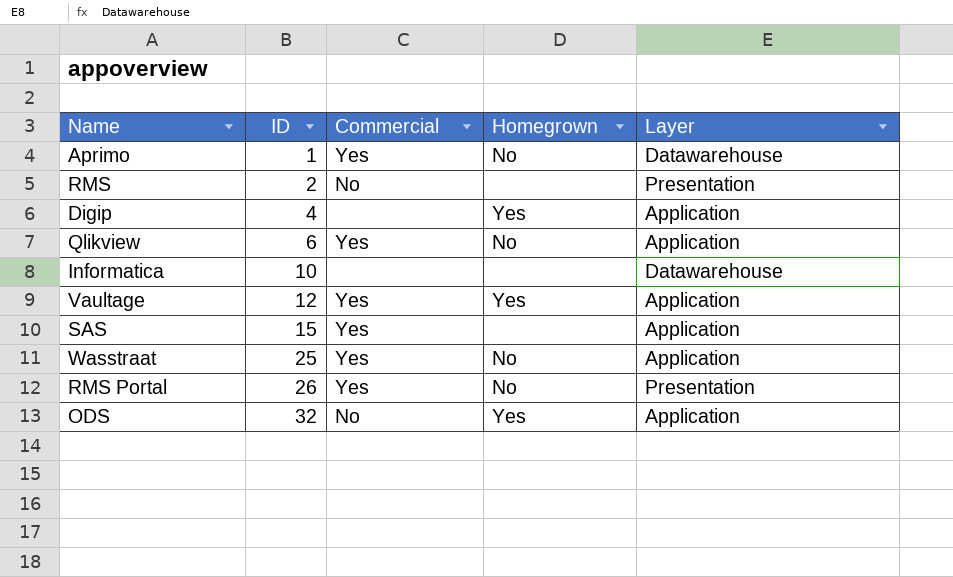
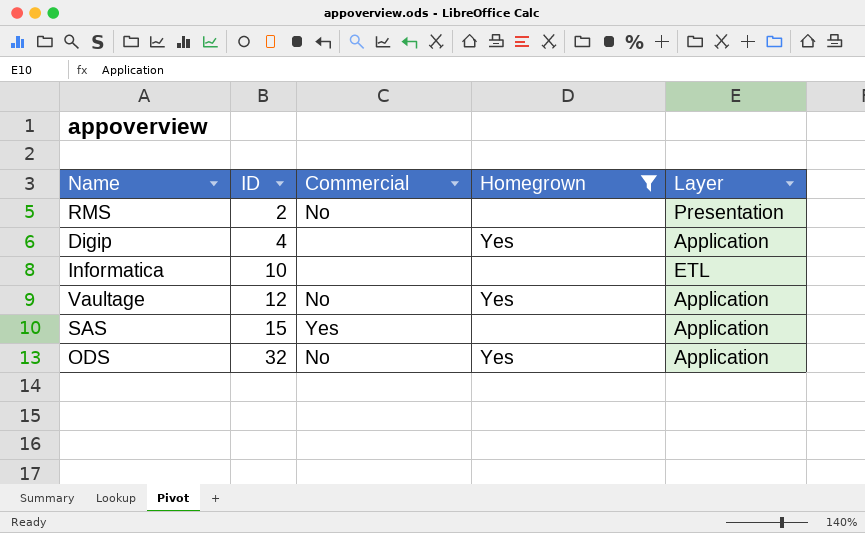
filter: none -> Homegrown != No
Informatica | Layer: Datawarehouse -> ETL
Vaultage | Commercial: Yes -> No

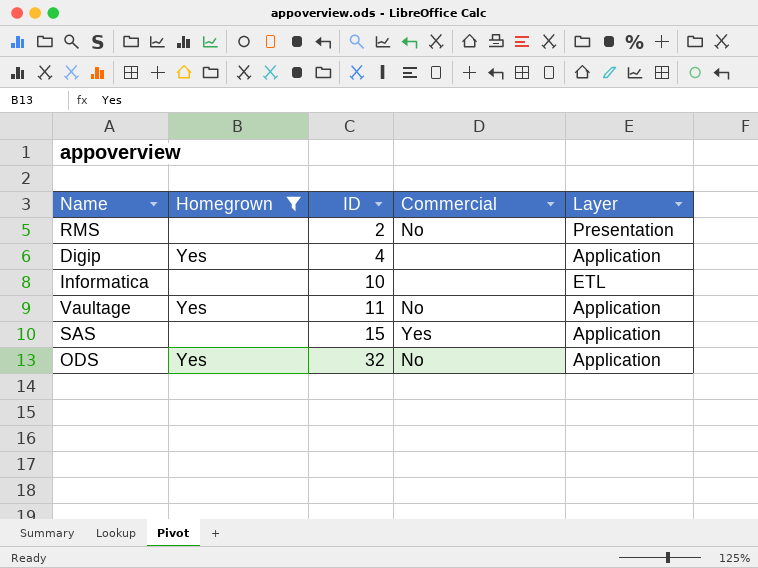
column Homegrown | position: 4 -> 2
Vaultage | ID: 12 -> 11

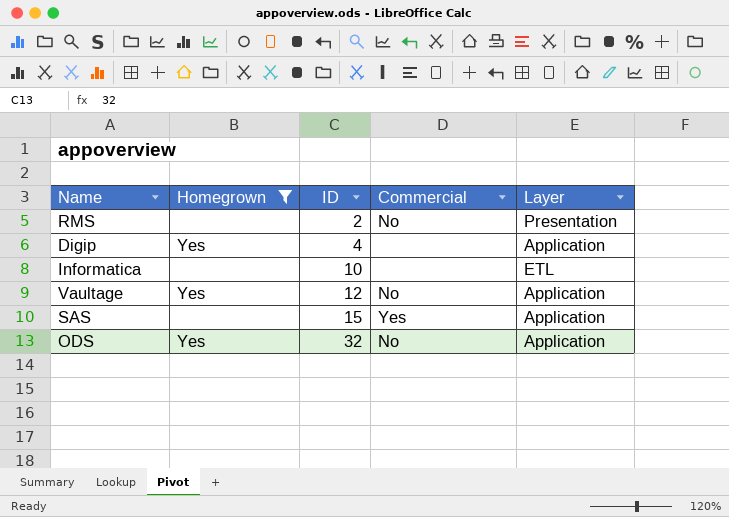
Vaultage | ID: 11 -> 12

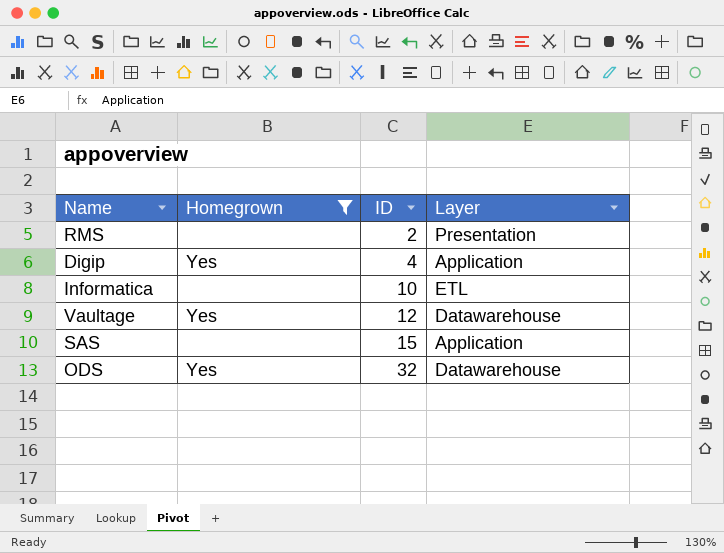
column Commercial | position: 4 -> none
Vaultage | Layer: Application -> Datawarehouse
ODS | Layer: Application -> Datawarehouse

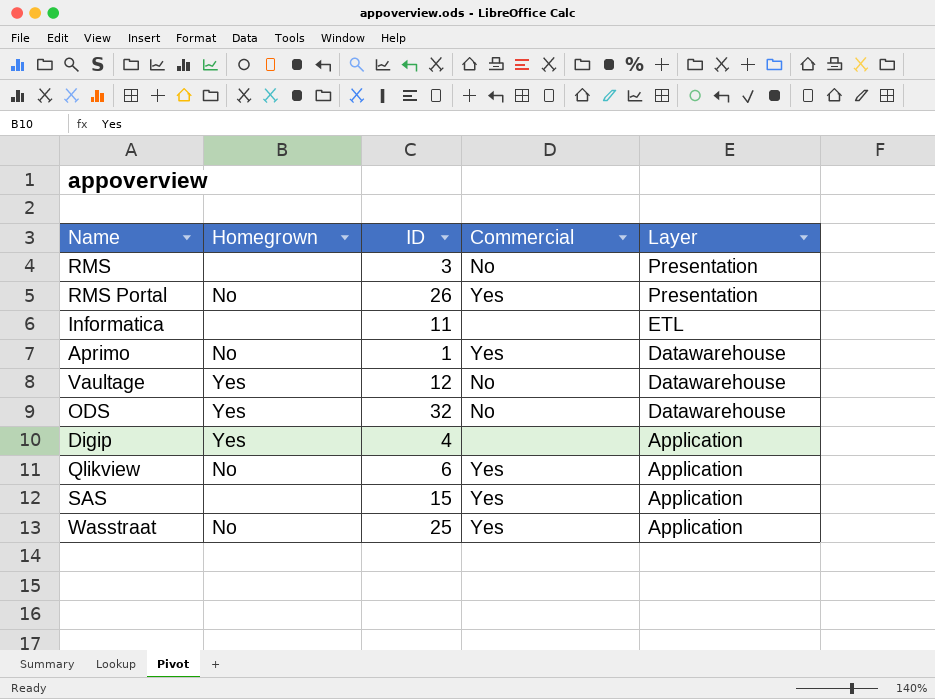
filter: Homegrown != No -> none
row order: ID ascending -> Layer descending
column Commercial | position: none -> 4
RMS | ID: 2 -> 3
Informatica | ID: 10 -> 11

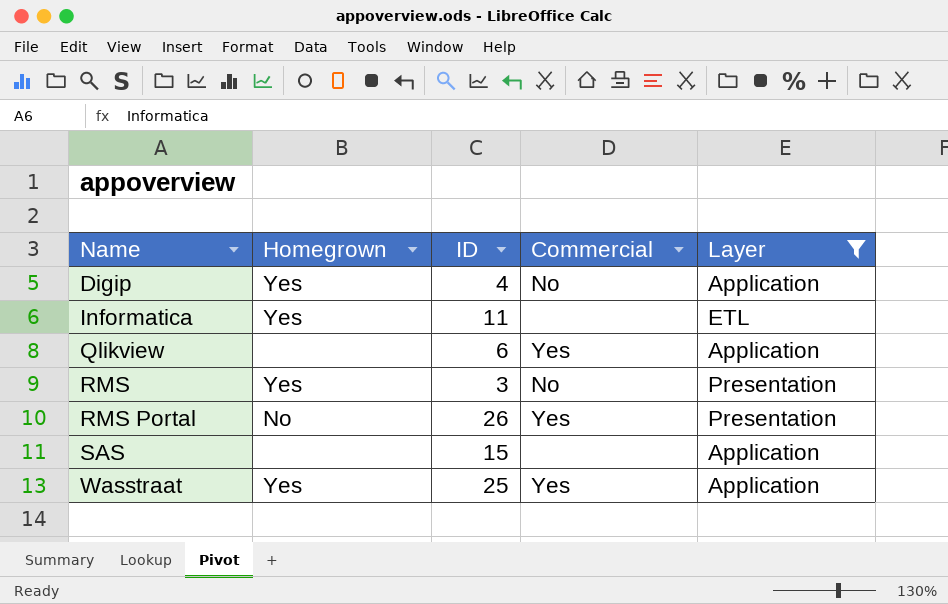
filter: none -> Layer != Datawarehouse
row order: Layer descending -> Name ascending
Digip | Commercial: none -> No
Informatica | Homegrown: none -> Yes
Qlikview | Homegrown: No -> none
RMS | Homegrown: none -> Yes
SAS | Commercial: Yes -> none
Wasstraat | Homegrown: No -> Yes

